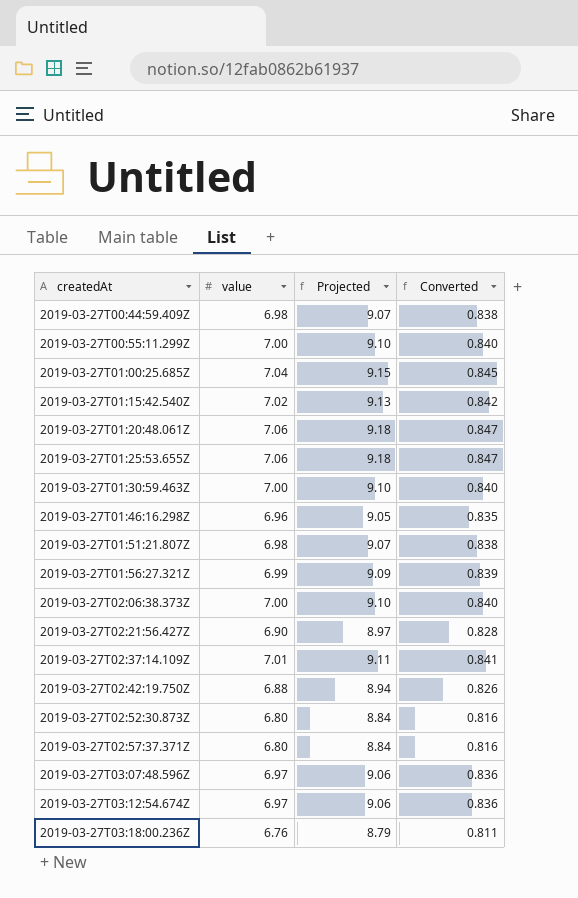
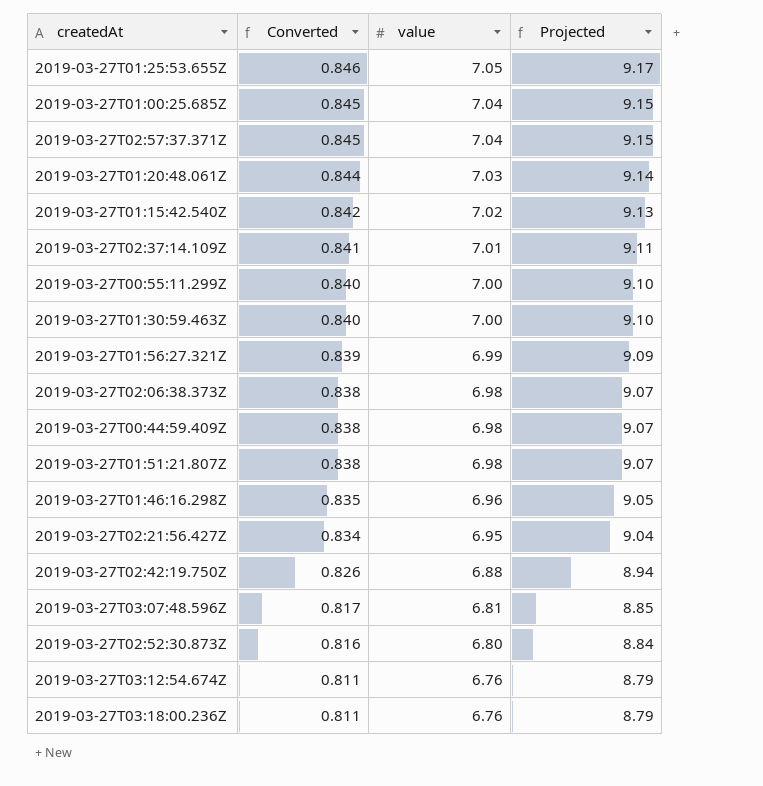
row order: createdAt ascending -> Converted descending
column Converted | position: 4 -> 2
2019-03-27T01:25:53.655Z | Converted: 0.847 -> 0.846
2019-03-27T01:25:53.655Z | value: 7.06 -> 7.05
2019-03-27T01:25:53.655Z | Projected: 9.18 -> 9.17
2019-03-27T02:57:37.371Z | Converted: 0.816 -> 0.845
2019-03-27T02:57:37.371Z | value: 6.80 -> 7.04
2019-03-27T02:57:37.371Z | Projected: 8.84 -> 9.15
2019-03-27T01:20:48.061Z | Converted: 0.847 -> 0.844
2019-03-27T01:20:48.061Z | value: 7.06 -> 7.03
2019-03-27T01:20:48.061Z | Projected: 9.18 -> 9.14
2019-03-27T02:06:38.373Z | Converted: 0.840 -> 0.838
2019-03-27T02:06:38.373Z | value: 7.00 -> 6.98
2019-03-27T02:06:38.373Z | Projected: 9.10 -> 9.07
2019-03-27T02:21:56.427Z | Converted: 0.828 -> 0.834
2019-03-27T02:21:56.427Z | value: 6.90 -> 6.95
2019-03-27T02:21:56.427Z | Projected: 8.97 -> 9.04
2019-03-27T03:07:48.596Z | Converted: 0.836 -> 0.817
2019-03-27T03:07:48.596Z | value: 6.97 -> 6.81
2019-03-27T03:07:48.596Z | Projected: 9.06 -> 8.85
2019-03-27T03:12:54.674Z | Converted: 0.836 -> 0.811
2019-03-27T03:12:54.674Z | value: 6.97 -> 6.76
2019-03-27T03:12:54.674Z | Projected: 9.06 -> 8.79

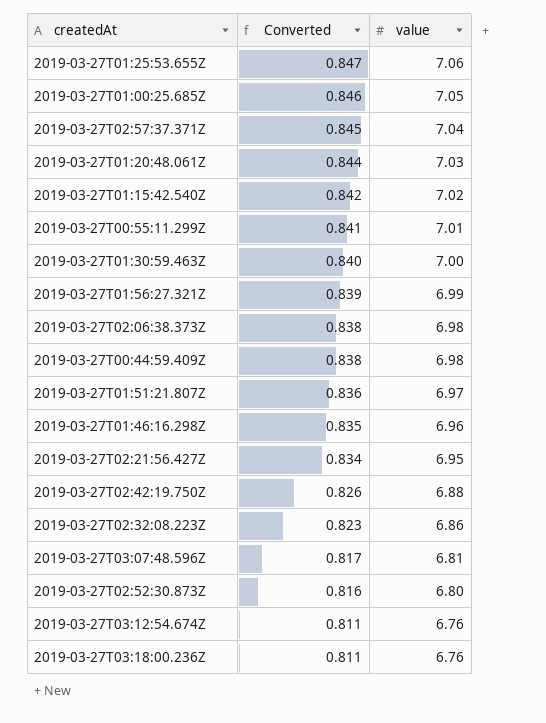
column Projected | formula: [value] * 1.3 -> none
row 2019-03-27T02:37:14.109Z: 0.841 | 7.01 | 9.11 -> none
2019-03-27T01:25:53.655Z | Converted: 0.846 -> 0.847
2019-03-27T01:25:53.655Z | value: 7.05 -> 7.06
2019-03-27T01:00:25.685Z | Converted: 0.845 -> 0.846
2019-03-27T01:00:25.685Z | value: 7.04 -> 7.05
2019-03-27T00:55:11.299Z | Converted: 0.840 -> 0.841
2019-03-27T00:55:11.299Z | value: 7.00 -> 7.01
2019-03-27T01:51:21.807Z | Converted: 0.838 -> 0.836
2019-03-27T01:51:21.807Z | value: 6.98 -> 6.97
row 2019-03-27T02:32:08.223Z: none -> 0.823 | 6.86

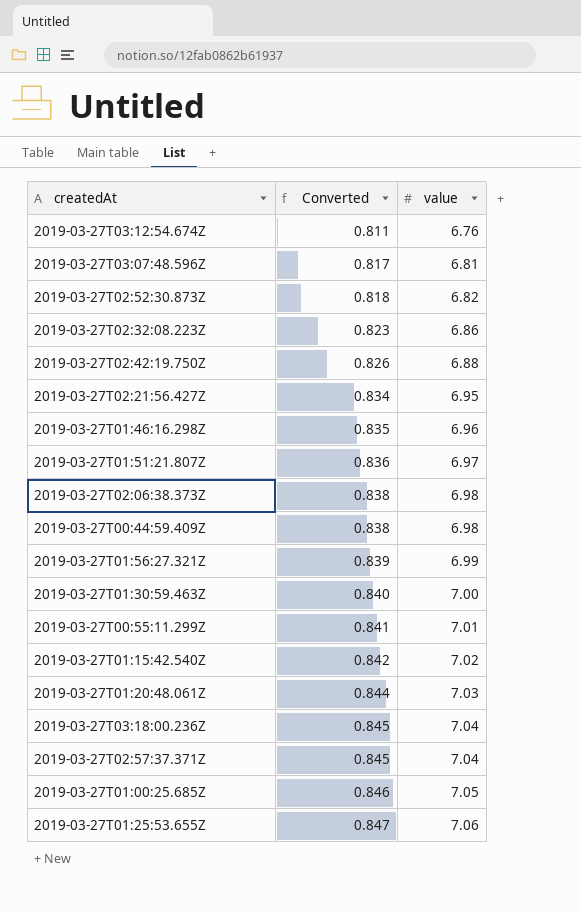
row order: Converted descending -> Converted ascending
2019-03-27T02:52:30.873Z | Converted: 0.816 -> 0.818
2019-03-27T02:52:30.873Z | value: 6.80 -> 6.82
2019-03-27T03:18:00.236Z | Converted: 0.811 -> 0.845
2019-03-27T03:18:00.236Z | value: 6.76 -> 7.04

